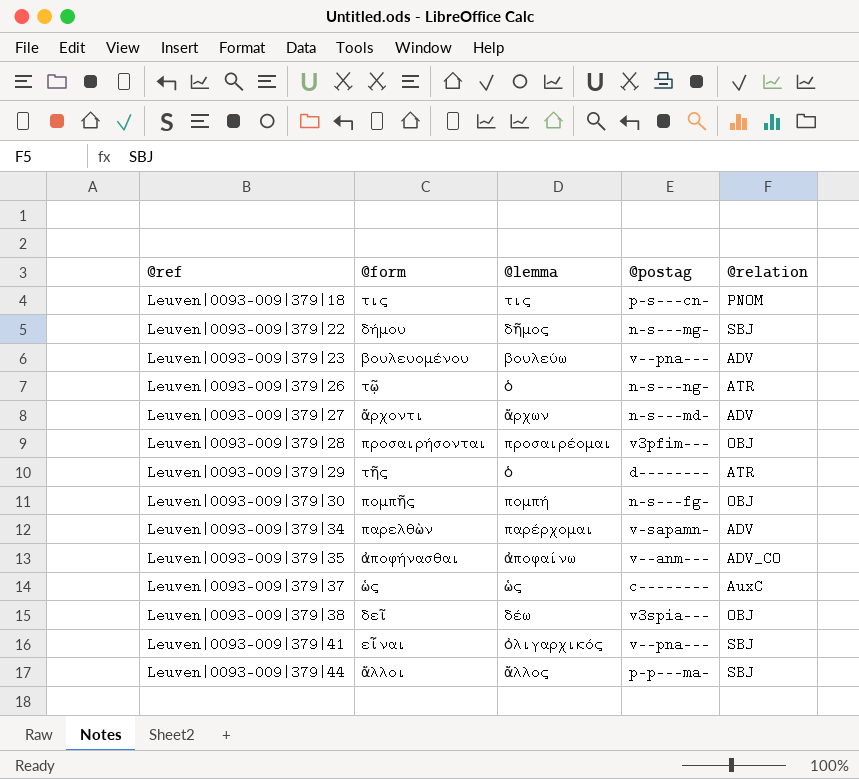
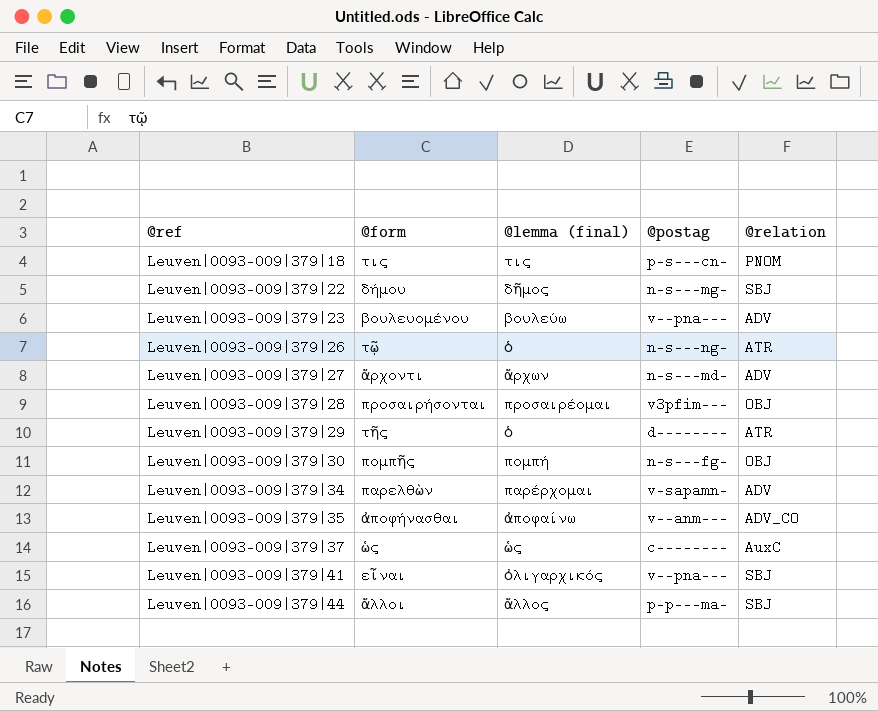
column name: @lemma -> @lemma (final)
row Leuven|0093-009|379|38: δεῖ | δέω | v3spia--- | OBJ -> none

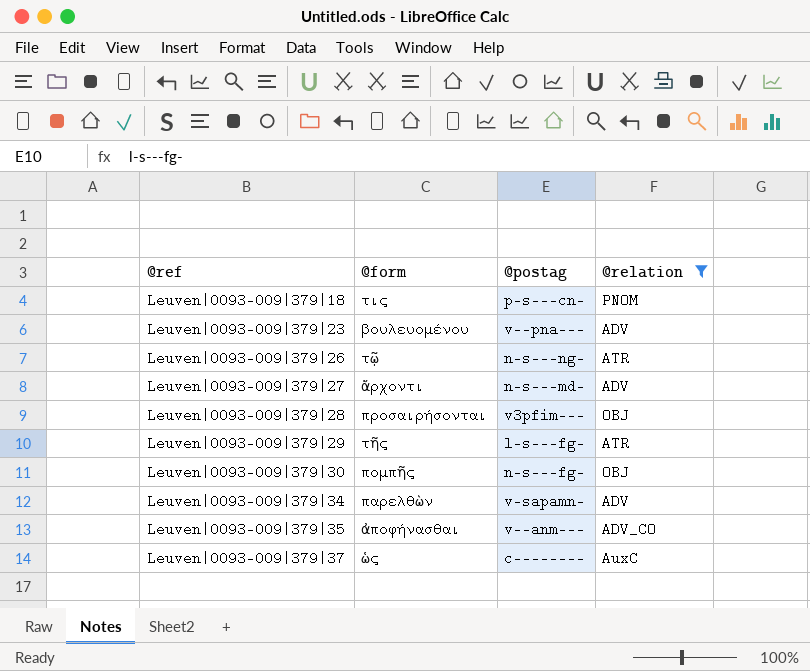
filter: none -> @relation != SBJ
column @lemma (final) | position: 3 -> none
Leuven|0093-009|379|29 | @postag: d-------- -> l-s---fg-

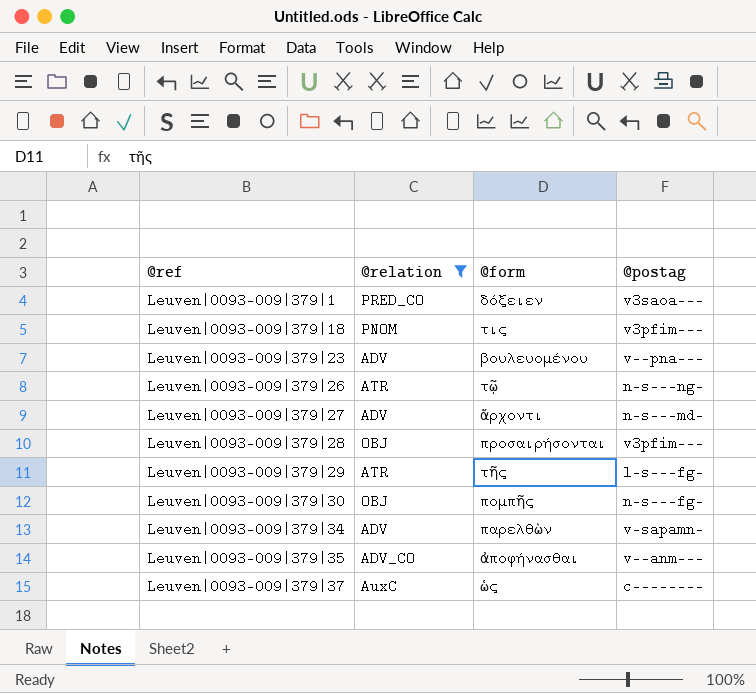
column @relation | position: 4 -> 2
row Leuven|0093-009|379|1: none -> PRED_CO | δόξειεν | v3saoa---
Leuven|0093-009|379|18 | @postag: p-s---cn- -> v3pfim---

